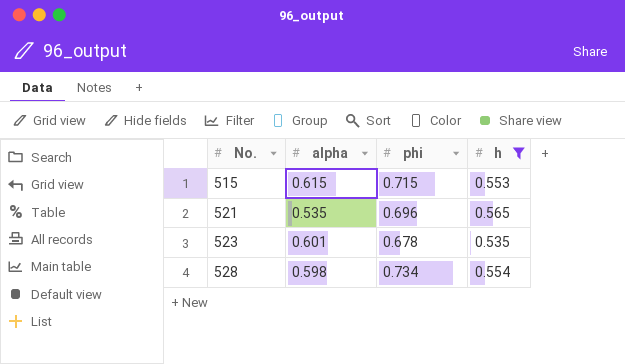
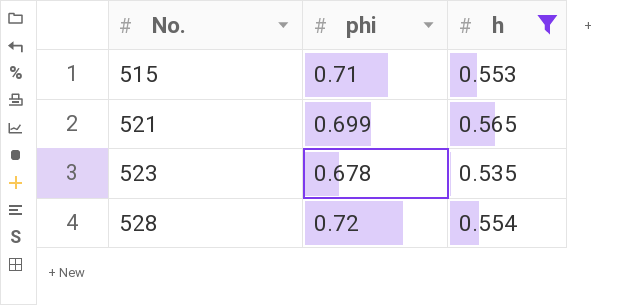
column alpha | position: 2 -> none
515 | phi: 0.715 -> 0.71
521 | phi: 0.696 -> 0.699
528 | phi: 0.734 -> 0.72

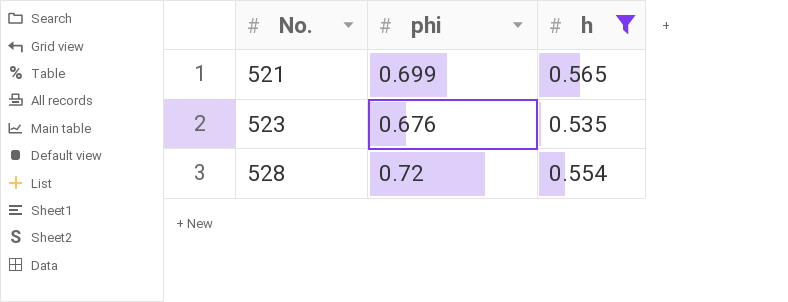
row 515: 0.71 | 0.553 -> none
523 | phi: 0.678 -> 0.676

